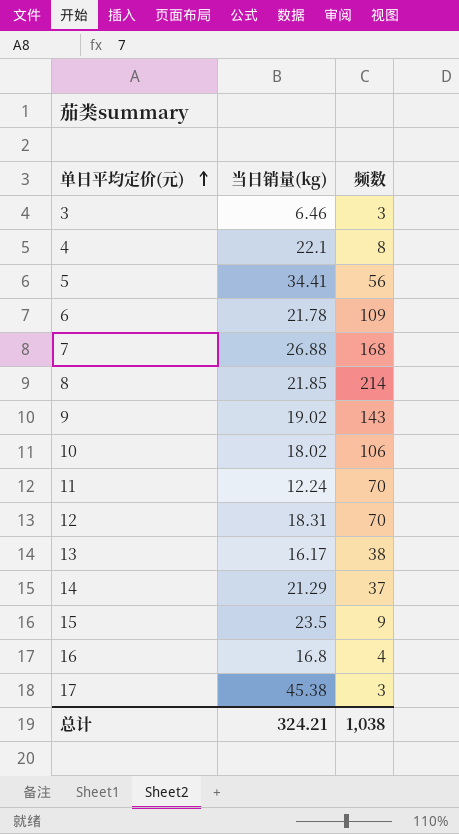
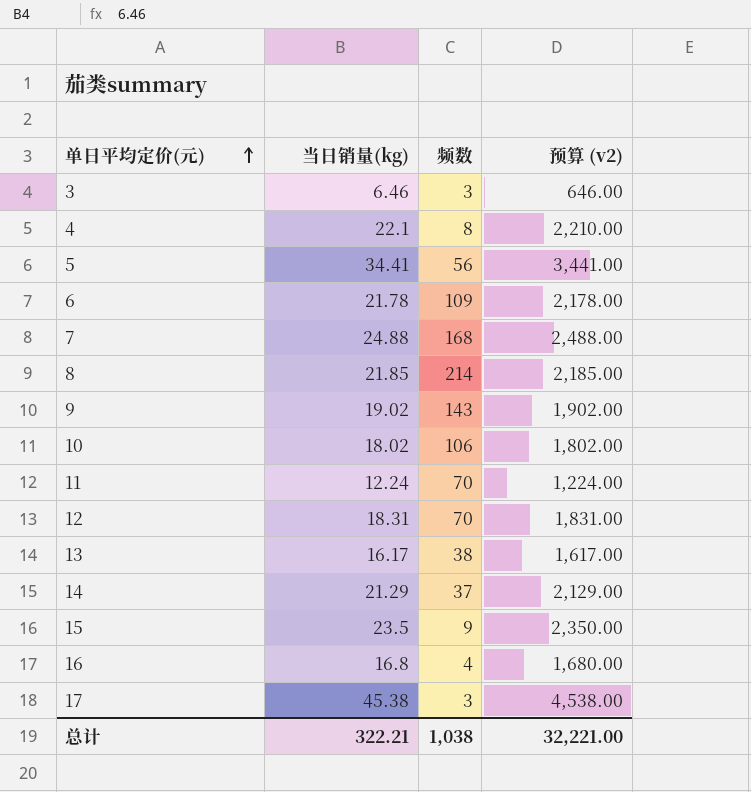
column 预算 (v2) | formula: none -> [当日销量(kg)] * 100
7 | 当日销量(kg): 26.88 -> 24.88
总计 | 当日销量(kg): 324.21 -> 322.21

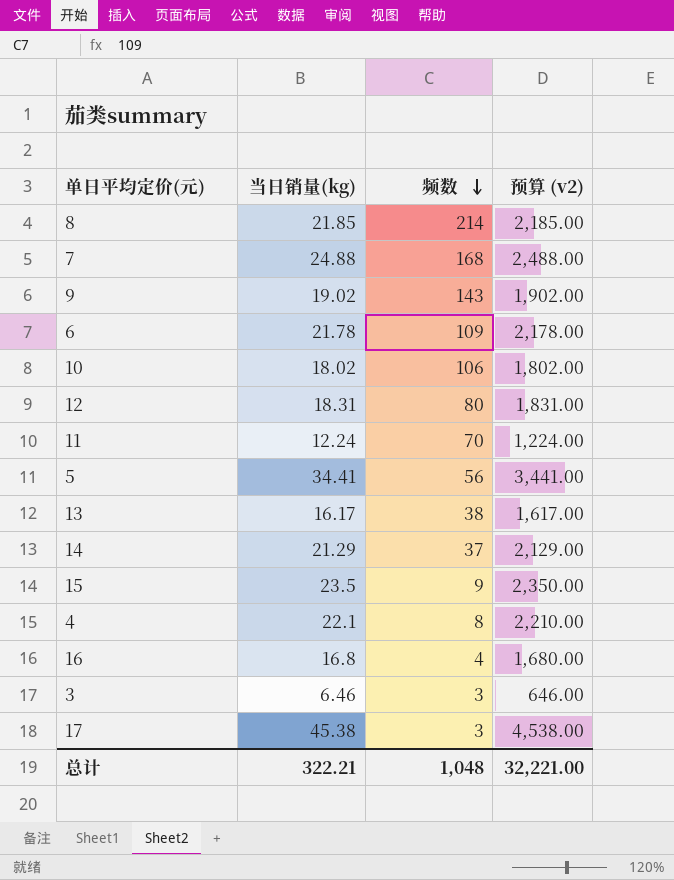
row order: 单日平均定价(元) ascending -> 频数 descending
12 | 频数: 70 -> 80
总计 | 频数: 1,038 -> 1,048

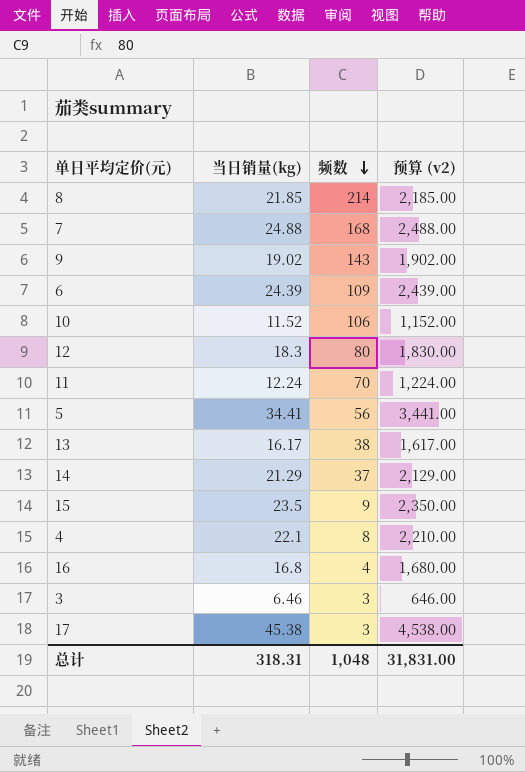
6 | 当日销量(kg): 21.78 -> 24.39
6 | 预算 (v2): 2,178.00 -> 2,439.00
10 | 当日销量(kg): 18.02 -> 11.52
10 | 预算 (v2): 1,802.00 -> 1,152.00
12 | 当日销量(kg): 18.31 -> 18.3
12 | 预算 (v2): 1,831.00 -> 1,830.00
总计 | 当日销量(kg): 322.21 -> 318.31
总计 | 预算 (v2): 32,221.00 -> 31,831.00

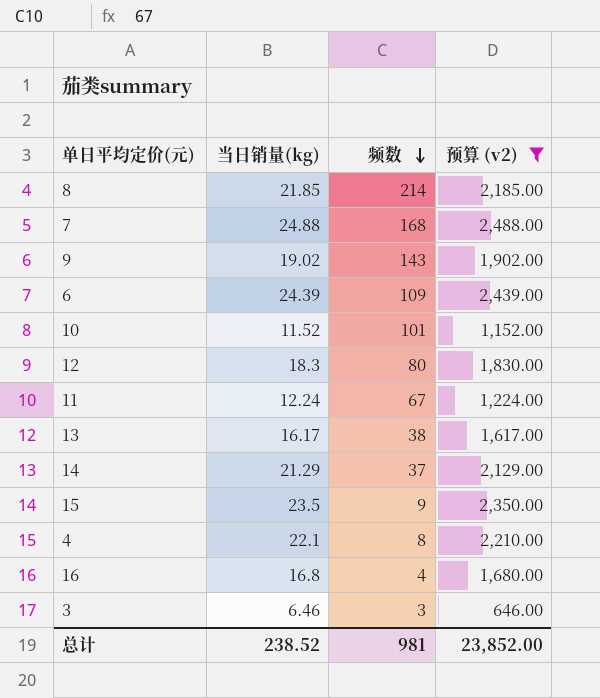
filter: none -> 预算 (v2) <= 2,488.00
10 | 频数: 106 -> 101
11 | 频数: 70 -> 67
总计 | 当日销量(kg): 318.31 -> 238.52
总计 | 频数: 1,048 -> 981
总计 | 预算 (v2): 31,831.00 -> 23,852.00

